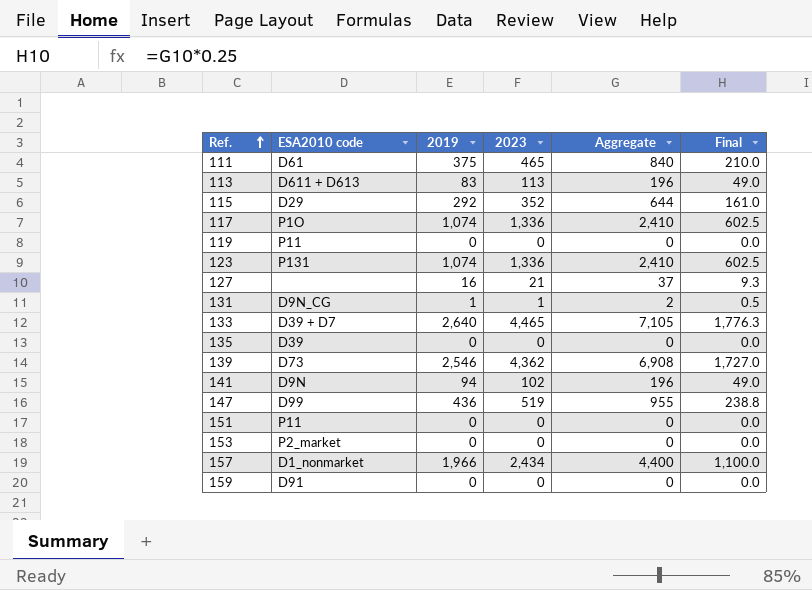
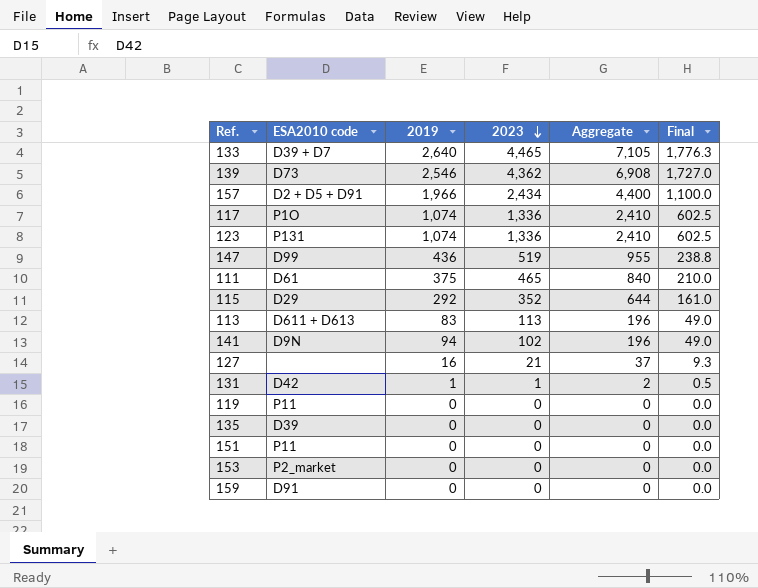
row order: Ref. ascending -> 2023 descending
157 | ESA2010 code: D1_nonmarket -> D2 + D5 + D91
131 | ESA2010 code: D9N_CG -> D42

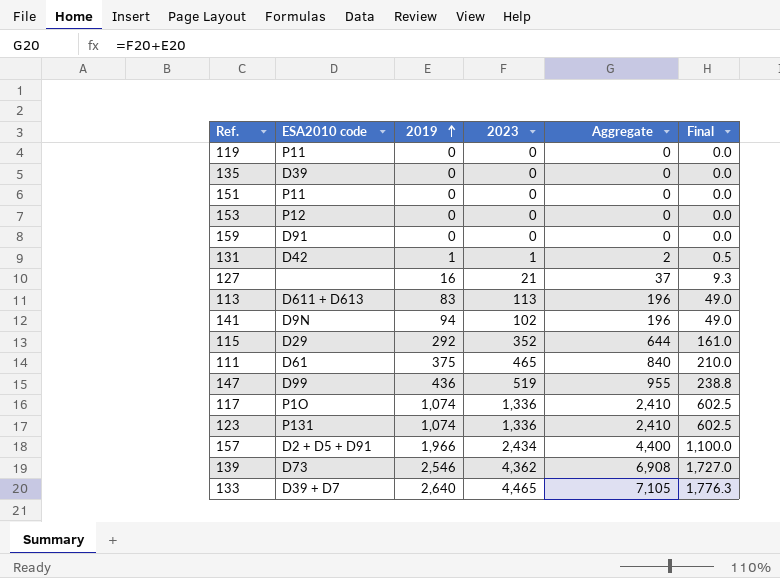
row order: 2023 descending -> 2019 ascending
153 | ESA2010 code: P2_market -> P12

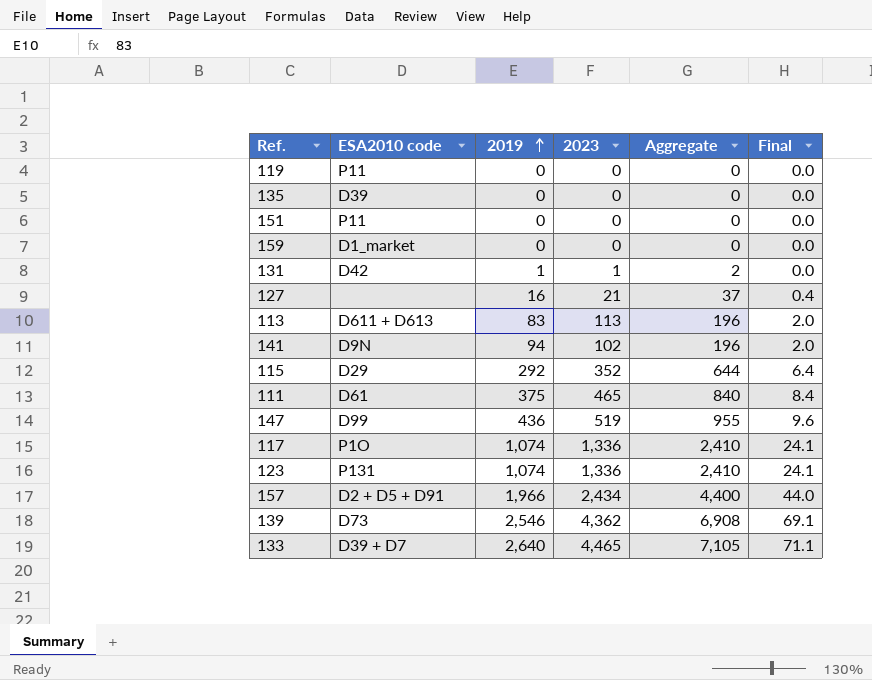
column Final | formula: [Aggregate] * 0.25 -> [Aggregate] * 0.01
row 153: P12 | 0 | 0 | 0 | 0.0 -> none
159 | ESA2010 code: D91 -> D1_market

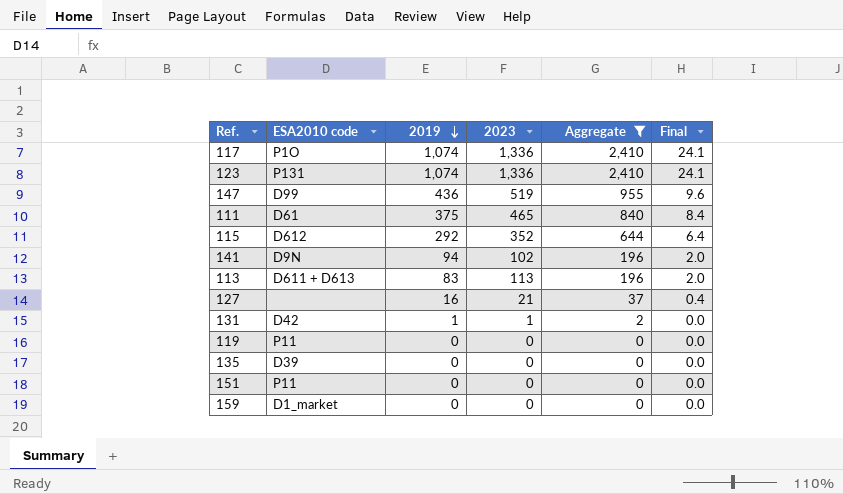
filter: none -> Aggregate <= 2,410
row order: 2019 ascending -> 2019 descending
115 | ESA2010 code: D29 -> D612

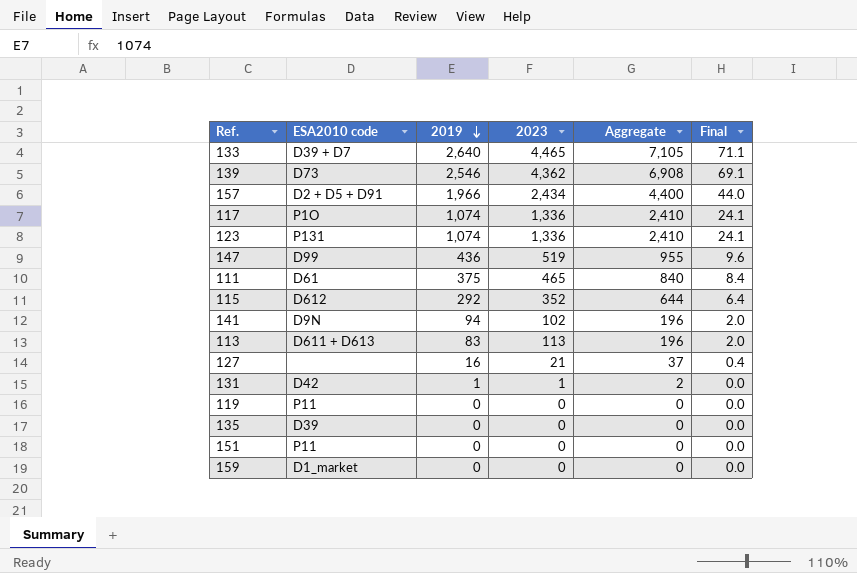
filter: Aggregate <= 2,410 -> none

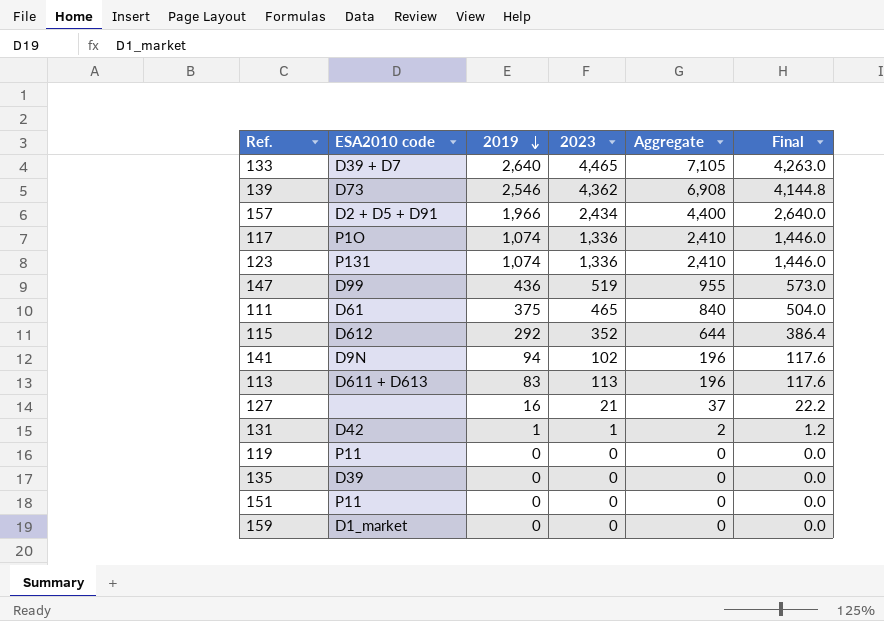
column Final | formula: [Aggregate] * 0.01 -> [Aggregate] * 0.6

